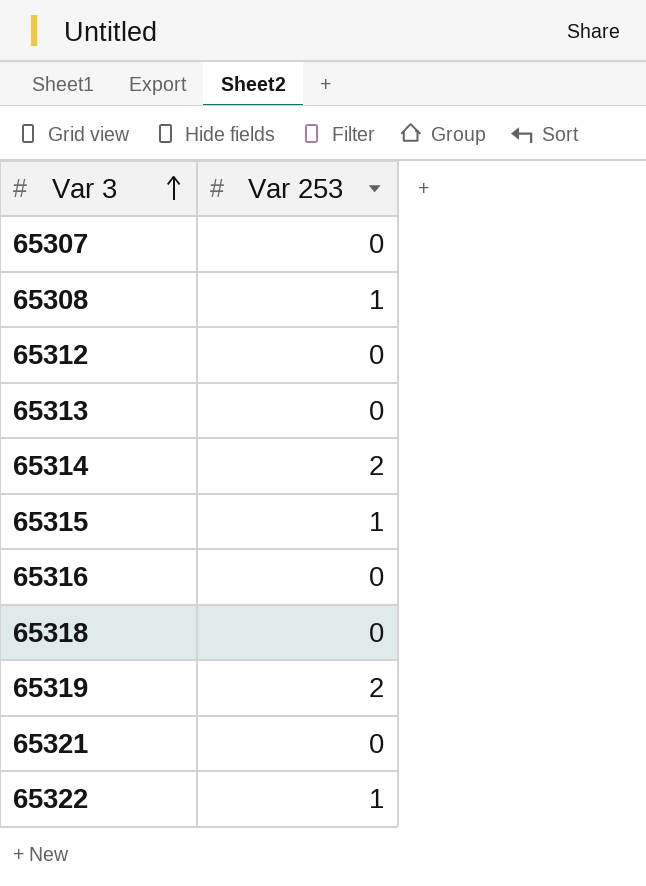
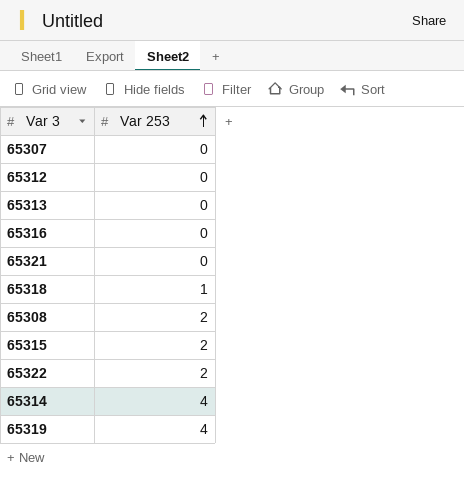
row order: Var 3 ascending -> Var 253 ascending
65318 | Var 253: 0 -> 1
65308 | Var 253: 1 -> 2
65315 | Var 253: 1 -> 2
65322 | Var 253: 1 -> 2
65314 | Var 253: 2 -> 4
65319 | Var 253: 2 -> 4

